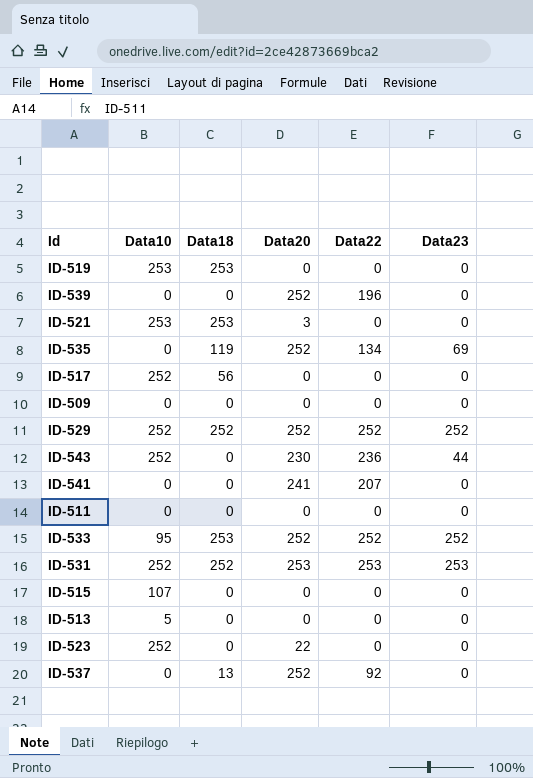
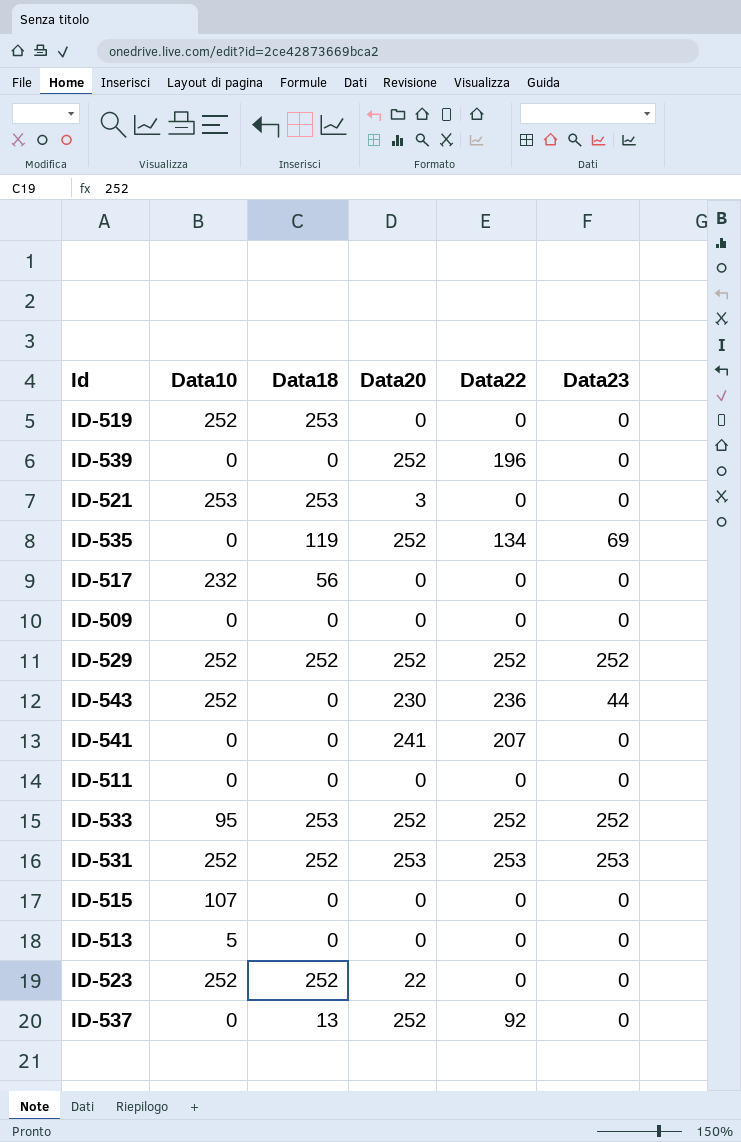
ID-519 | Data10: 253 -> 252
ID-517 | Data10: 252 -> 232
ID-523 | Data18: 0 -> 252

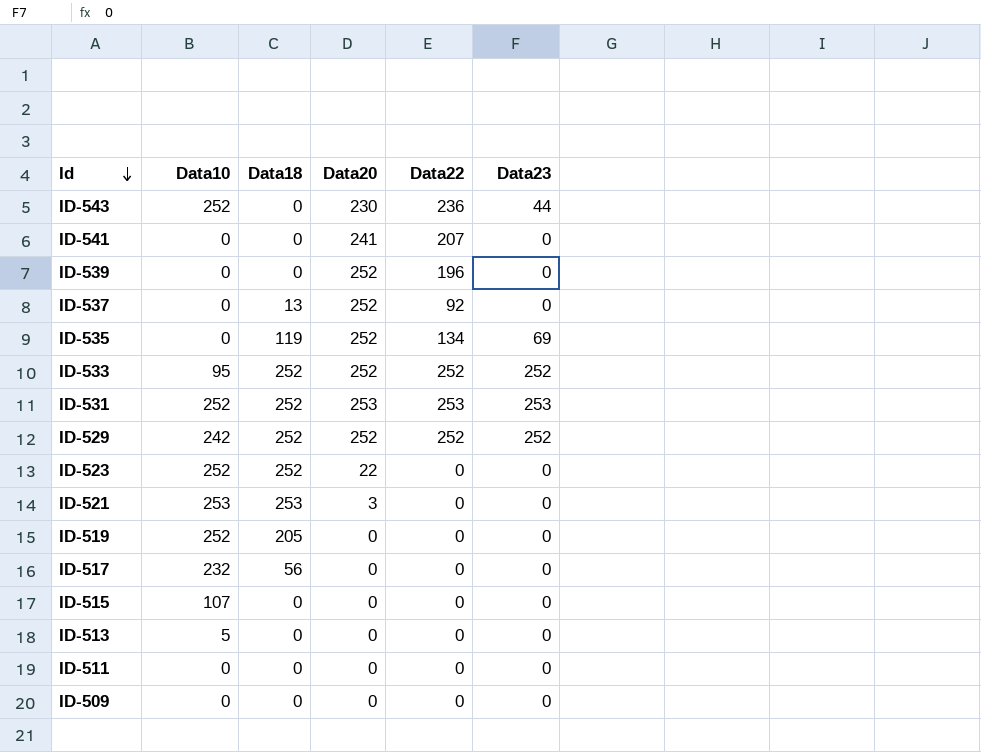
row order: none -> Id descending
ID-533 | Data18: 253 -> 252
ID-529 | Data10: 252 -> 242
ID-519 | Data18: 253 -> 205

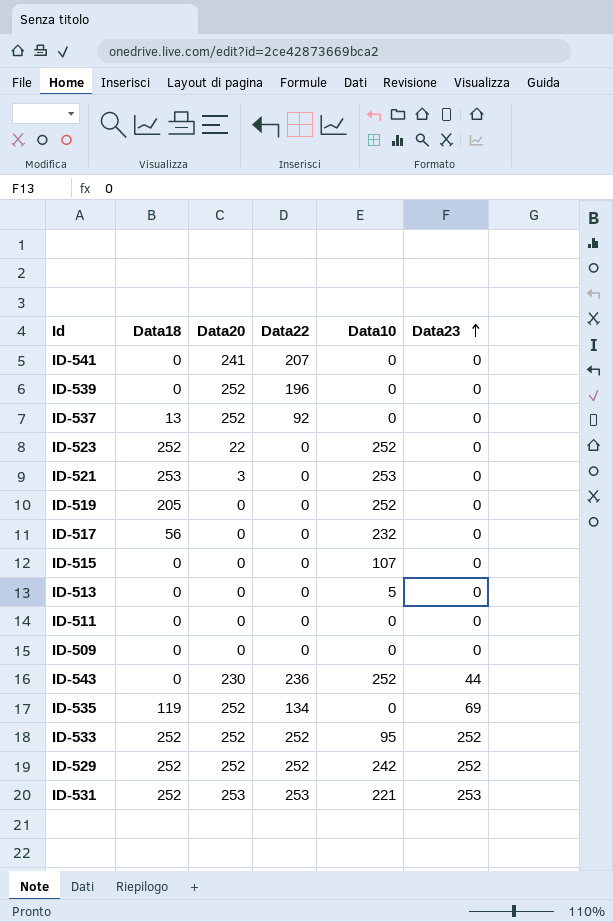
row order: Id descending -> Data23 ascending
column Data10 | position: 2 -> 5
ID-531 | Data10: 252 -> 221

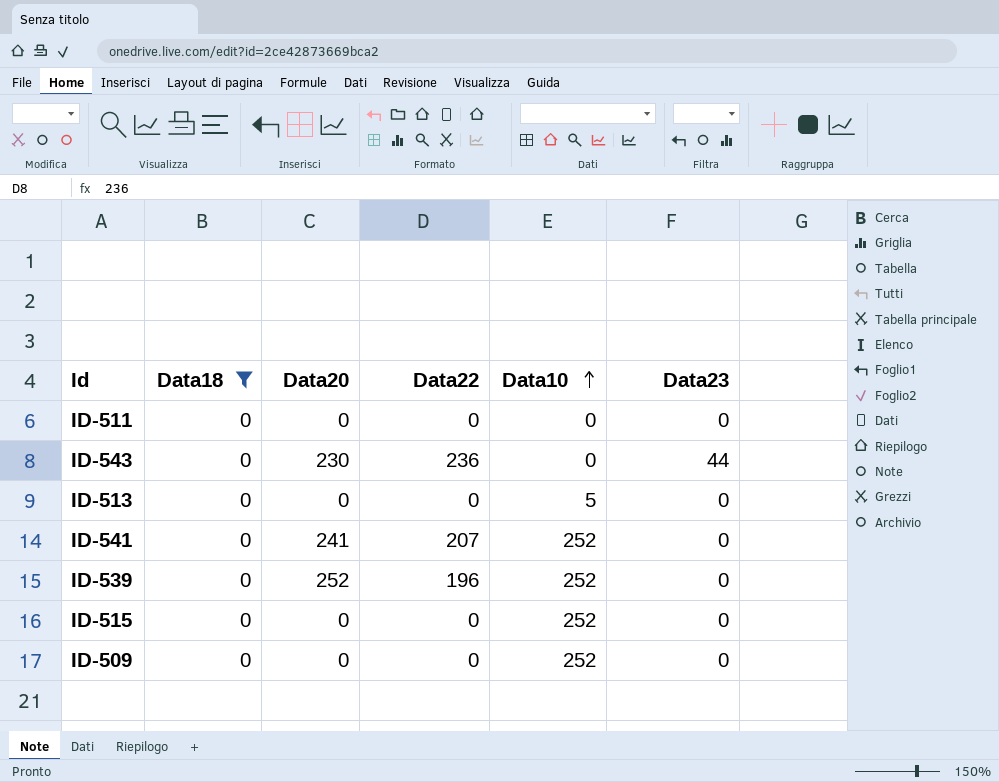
filter: none -> Data18 = 0
row order: Data23 ascending -> Data10 ascending
ID-543 | Data10: 252 -> 0
ID-541 | Data10: 0 -> 252
ID-539 | Data10: 0 -> 252
ID-515 | Data10: 107 -> 252
ID-509 | Data10: 0 -> 252

